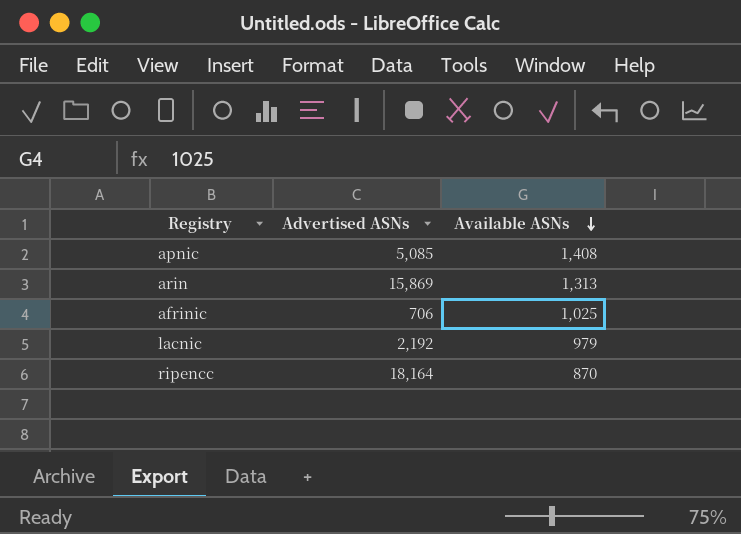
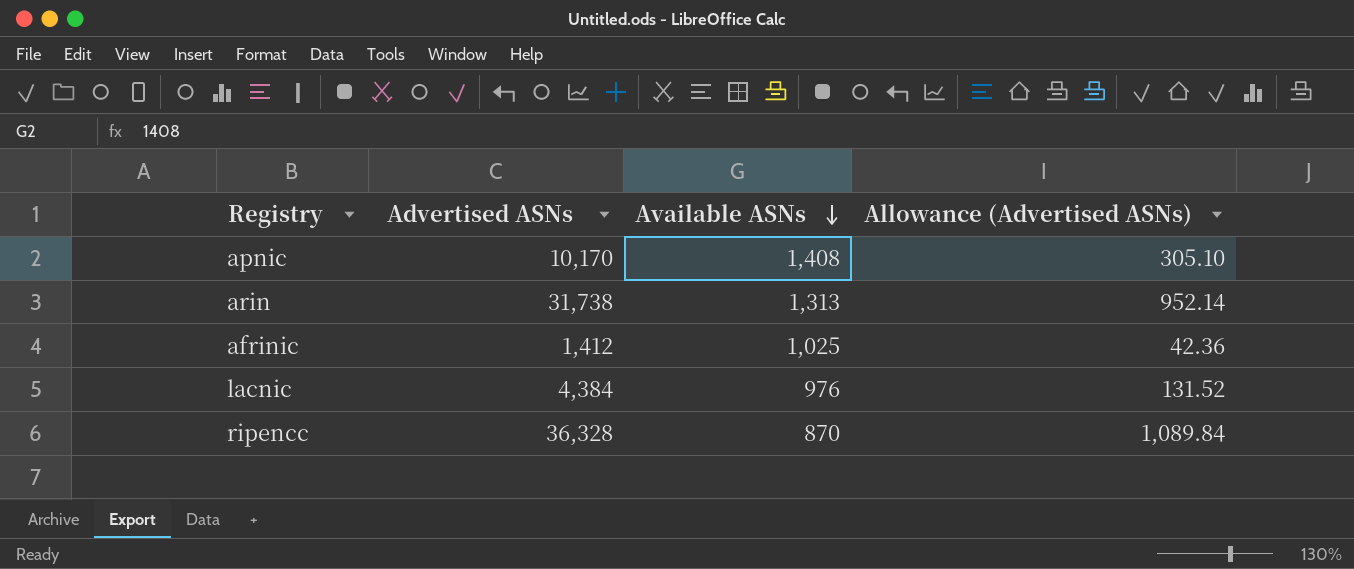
column Allowance (Advertised ASNs) | formula: none -> [Advertised ASNs] * 0.03
apnic | Advertised ASNs: 5,085 -> 10,170
arin | Advertised ASNs: 15,869 -> 31,738
afrinic | Advertised ASNs: 706 -> 1,412
lacnic | Advertised ASNs: 2,192 -> 4,384
lacnic | Available ASNs: 979 -> 976
ripencc | Advertised ASNs: 18,164 -> 36,328

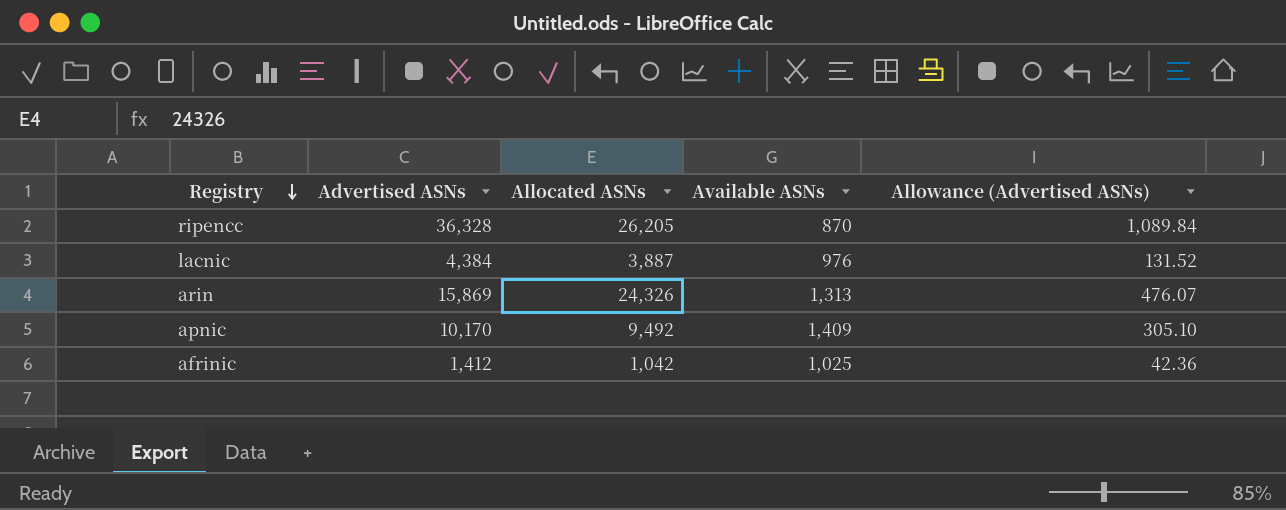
row order: Available ASNs descending -> Registry descending
column Allocated ASNs | position: none -> 3
arin | Advertised ASNs: 31,738 -> 15,869
arin | Allowance (Advertised ASNs): 952.14 -> 476.07
apnic | Available ASNs: 1,408 -> 1,409

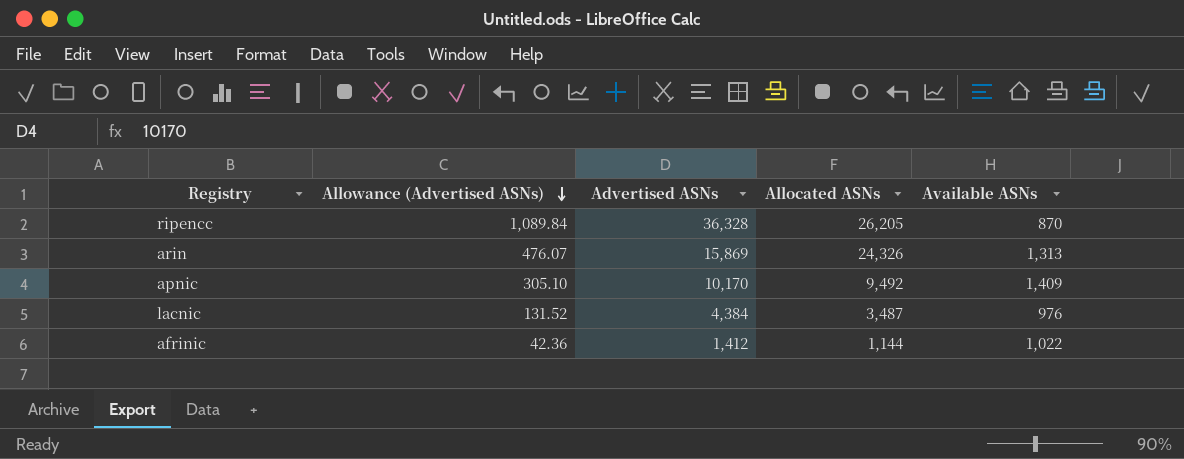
row order: Registry descending -> Allowance (Advertised ASNs) descending
column Allowance (Advertised ASNs) | position: 5 -> 2
lacnic | Allocated ASNs: 3,887 -> 3,487
afrinic | Allocated ASNs: 1,042 -> 1,144
afrinic | Available ASNs: 1,025 -> 1,022

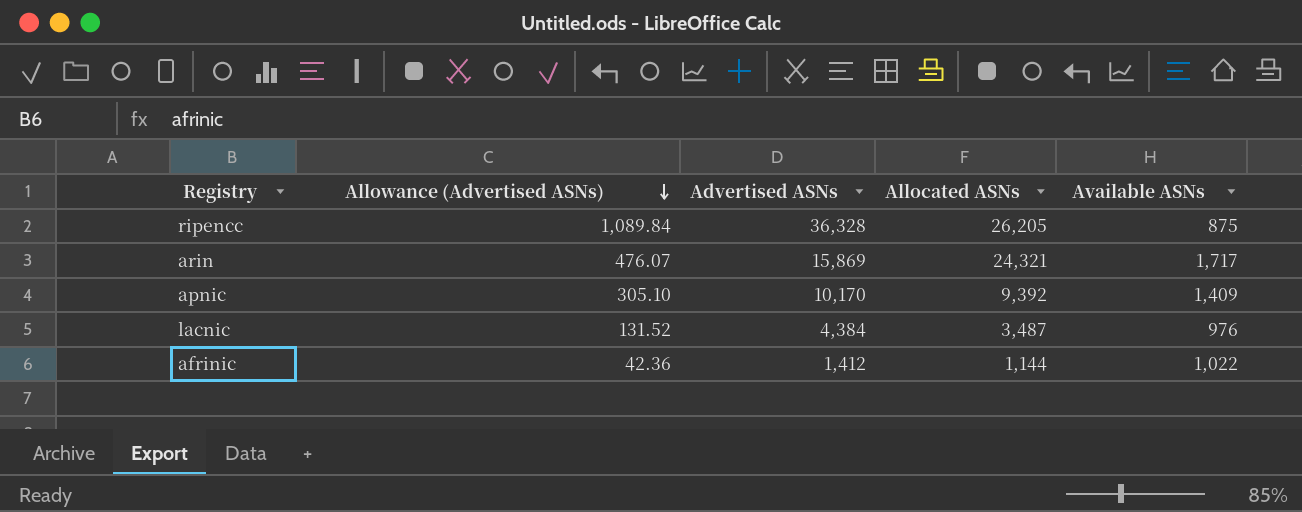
ripencc | Available ASNs: 870 -> 875
arin | Allocated ASNs: 24,326 -> 24,321
arin | Available ASNs: 1,313 -> 1,717
apnic | Allocated ASNs: 9,492 -> 9,392

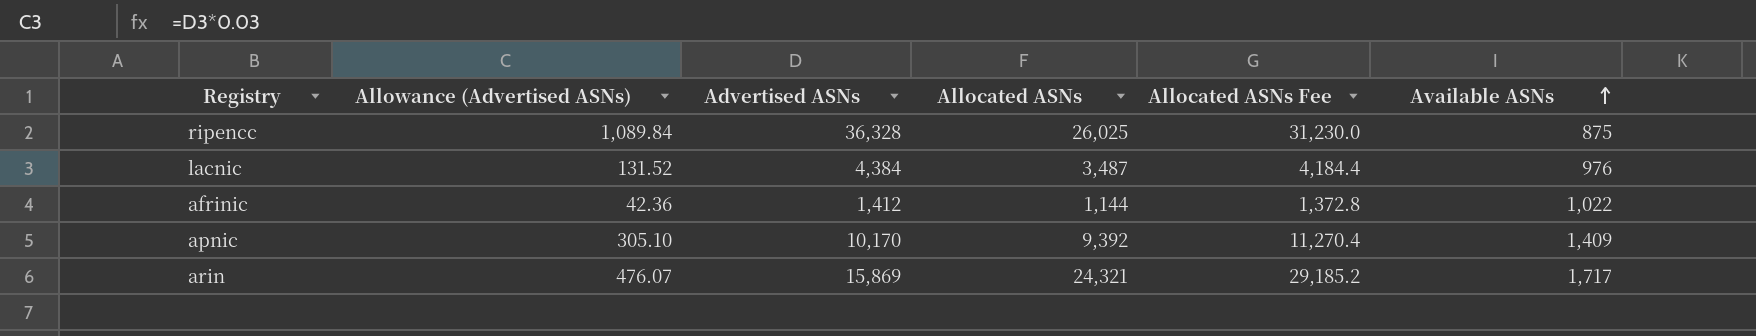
row order: Allowance (Advertised ASNs) descending -> Available ASNs ascending
column Allocated ASNs Fee | formula: none -> [Allocated ASNs] * 1.2
ripencc | Allocated ASNs: 26,205 -> 26,025

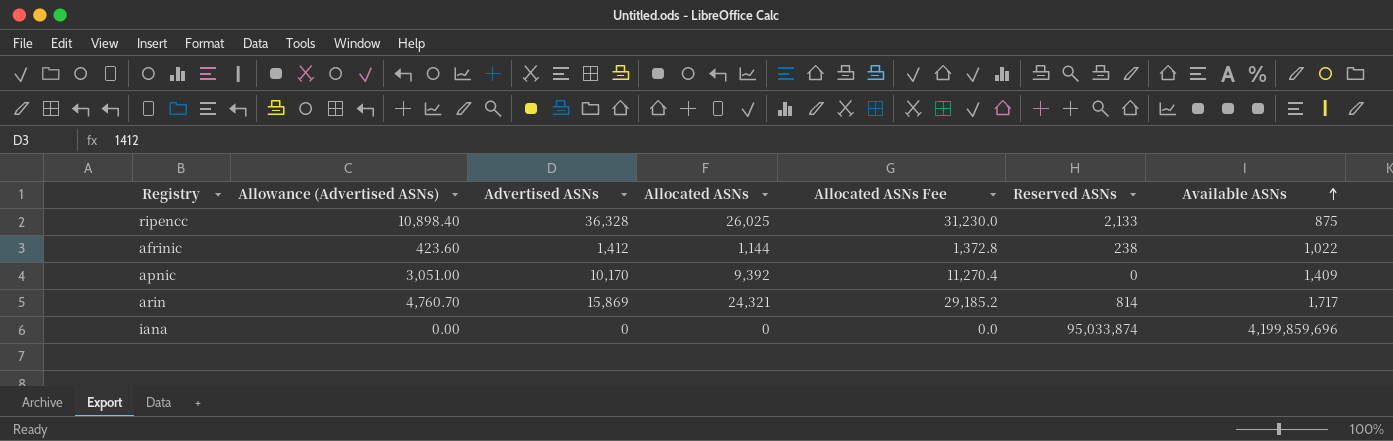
column Allowance (Advertised ASNs) | formula: [Advertised ASNs] * 0.03 -> [Advertised ASNs] * 0.3
column Reserved ASNs | position: none -> 6
row lacnic: 131.52 | 4,384 | 3,487 | 4,184.4 | 976 -> none
row iana: none -> 0.00 | 0 | 0 | 0.0 | 95,033,874 | 4,199,859,696

